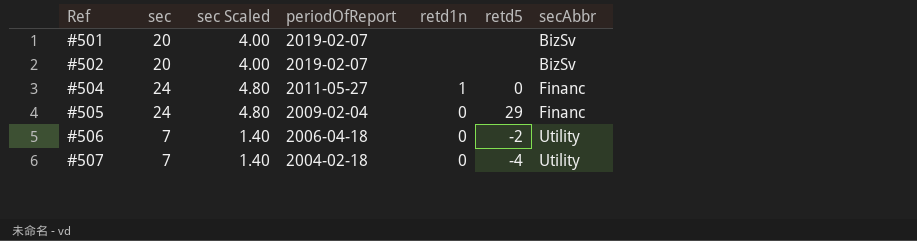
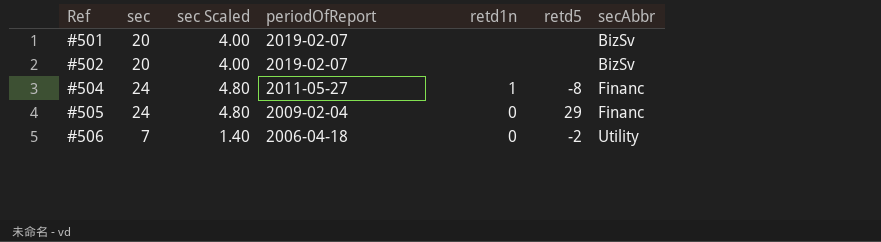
row #507: 7 | 1.40 | 2004-02-18 | 0 | -4 | Utility -> none
#504 | retd5: 0 -> -8

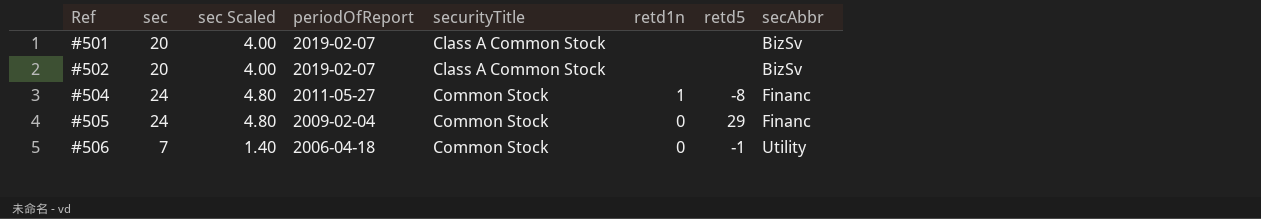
column securityTitle | position: none -> 5
#506 | retd5: -2 -> -1

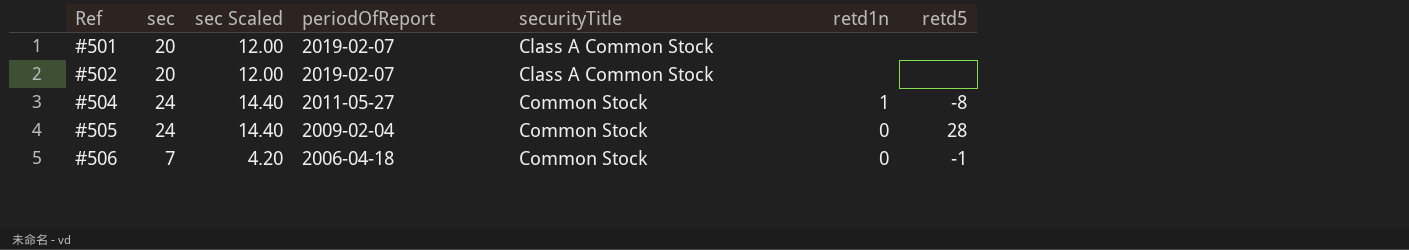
column secAbbr | position: 8 -> none
column sec Scaled | formula: [sec] * 0.2 -> [sec] * 0.6
#505 | retd5: 29 -> 28

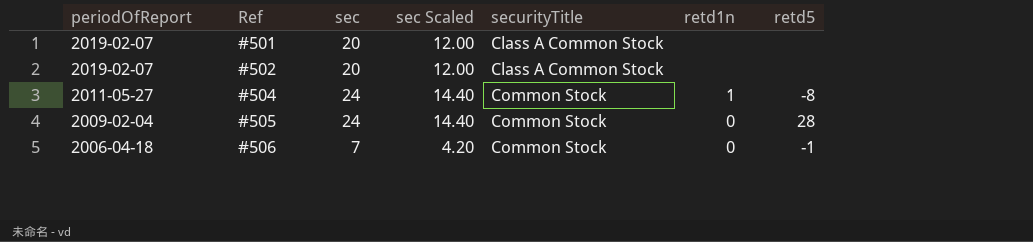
column periodOfReport | position: 4 -> 1

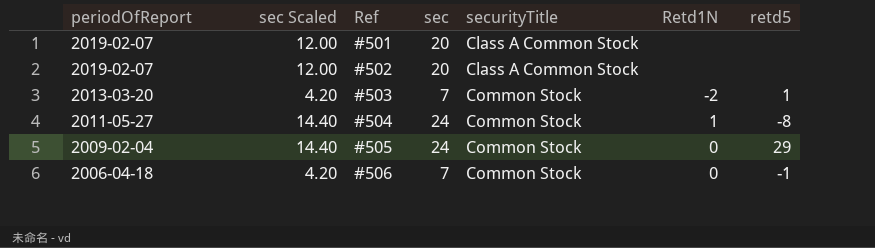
column sec Scaled | position: 4 -> 2
column name: retd1n -> Retd1N
row #503: none -> 2013-03-20 | 4.20 | 7 | Common Stock | -2 | 1
#505 | retd5: 28 -> 29

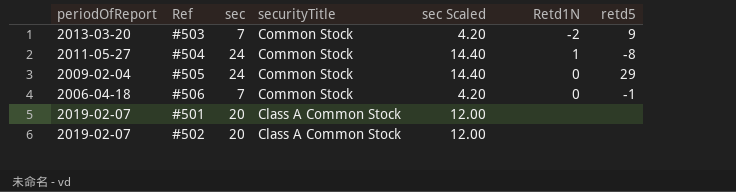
row order: periodOfReport descending -> securityTitle descending
column sec Scaled | position: 2 -> 5
#503 | retd5: 1 -> 9

